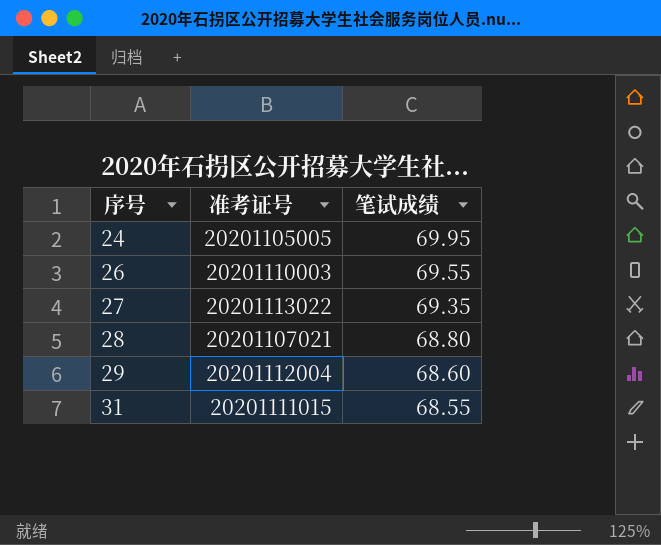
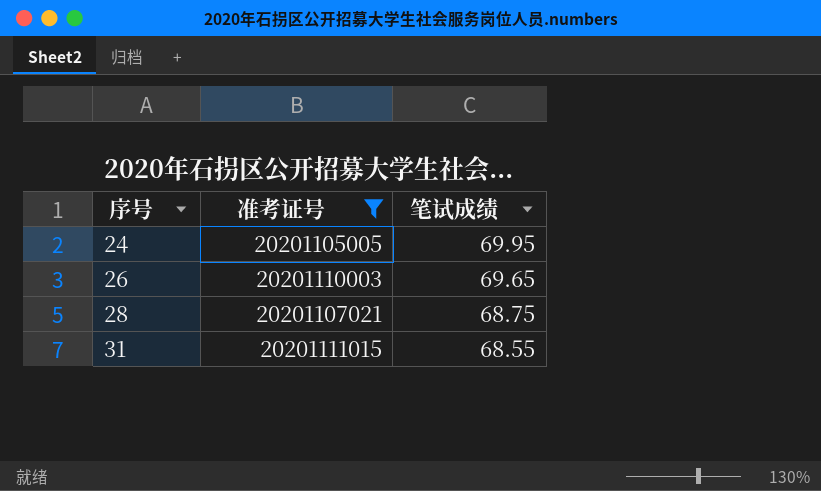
filter: none -> 准考证号 <= 20201111015
26 | 笔试成绩: 69.55 -> 69.65
28 | 笔试成绩: 68.80 -> 68.75

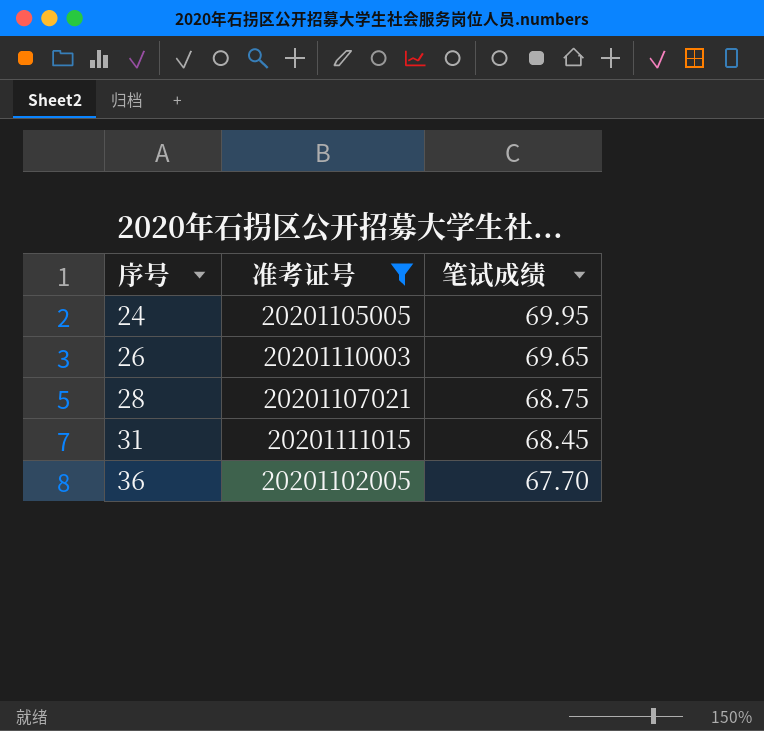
31 | 笔试成绩: 68.55 -> 68.45
row 36: none -> 20201102005 | 67.70

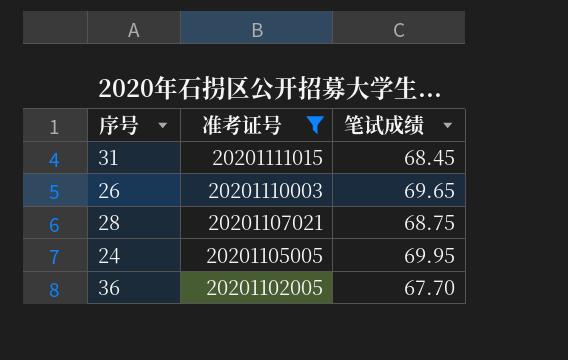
row order: 序号 ascending -> 准考证号 descending

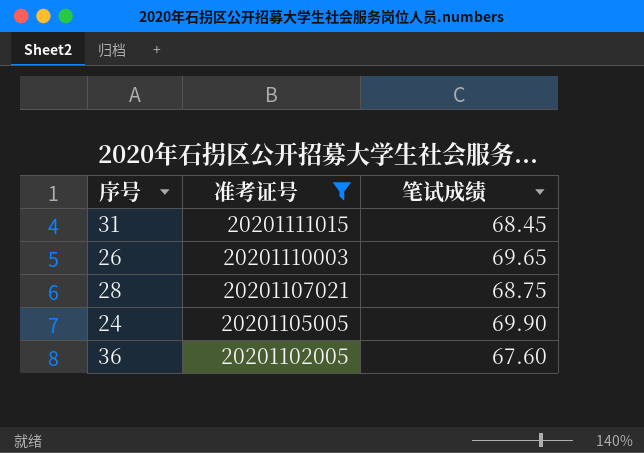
24 | 笔试成绩: 69.95 -> 69.90
36 | 笔试成绩: 67.70 -> 67.60

